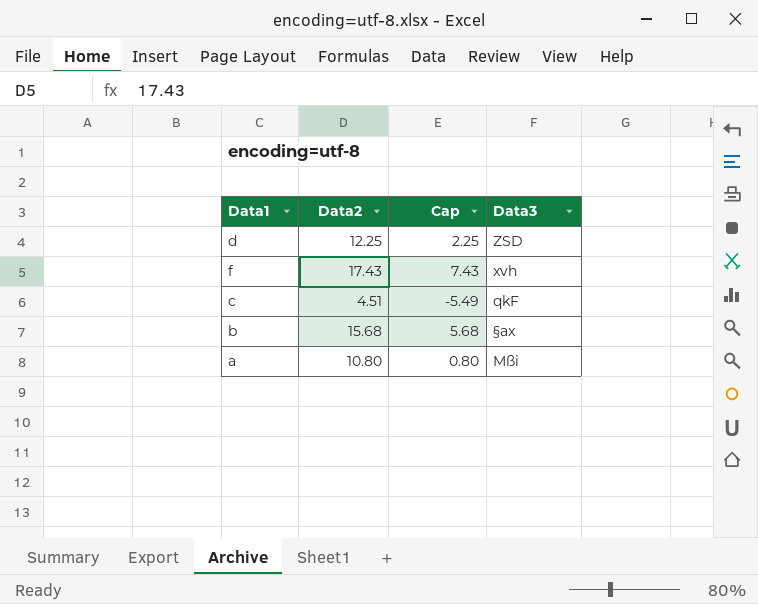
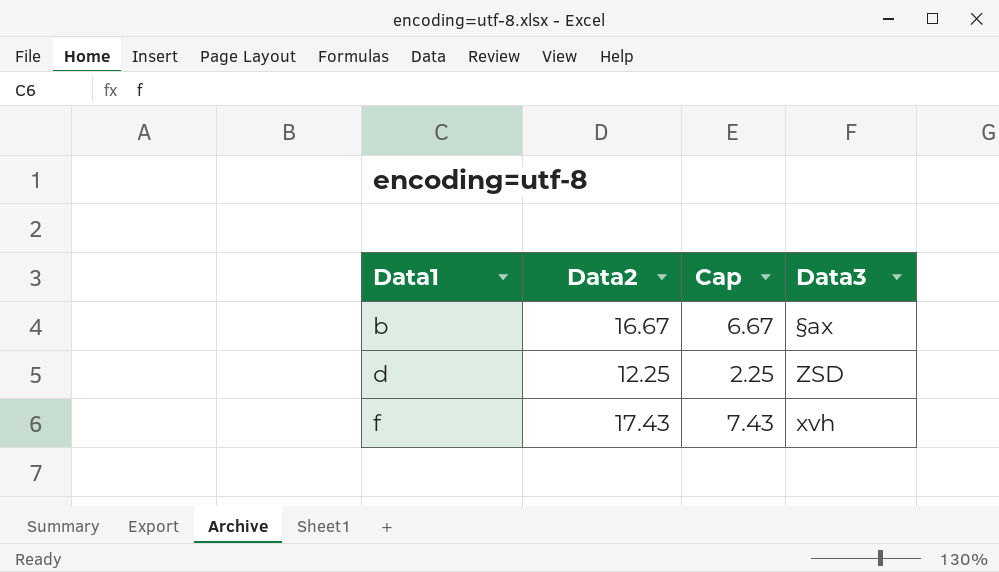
row order: none -> Data1 ascending
row c: 4.51 | -5.49 | qkF -> none
row a: 10.80 | 0.80 | Mßi -> none
b | Data2: 15.68 -> 16.67
b | Cap: 5.68 -> 6.67

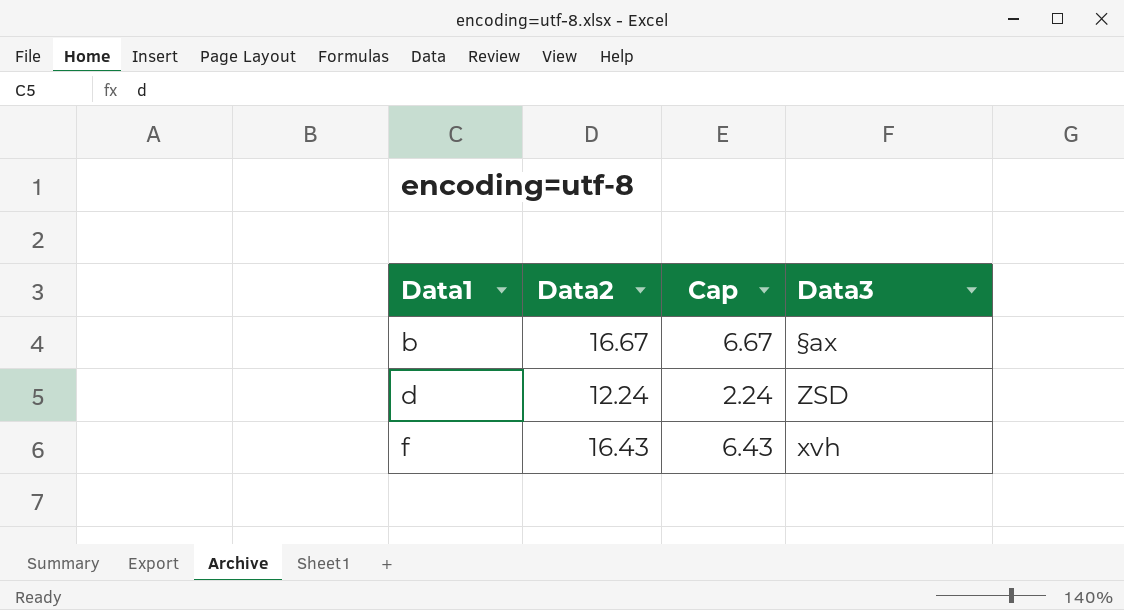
d | Data2: 12.25 -> 12.24
d | Cap: 2.25 -> 2.24
f | Data2: 17.43 -> 16.43
f | Cap: 7.43 -> 6.43

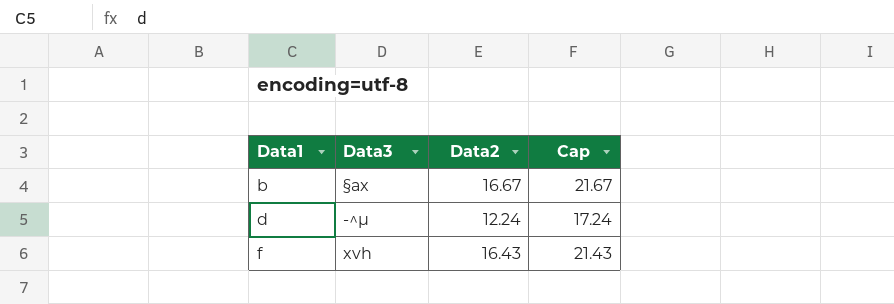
column Data3 | position: 4 -> 2
column Cap | formula: [Data2] - 10 -> [Data2] + 5
d | Data3: ZSD -> -^µ

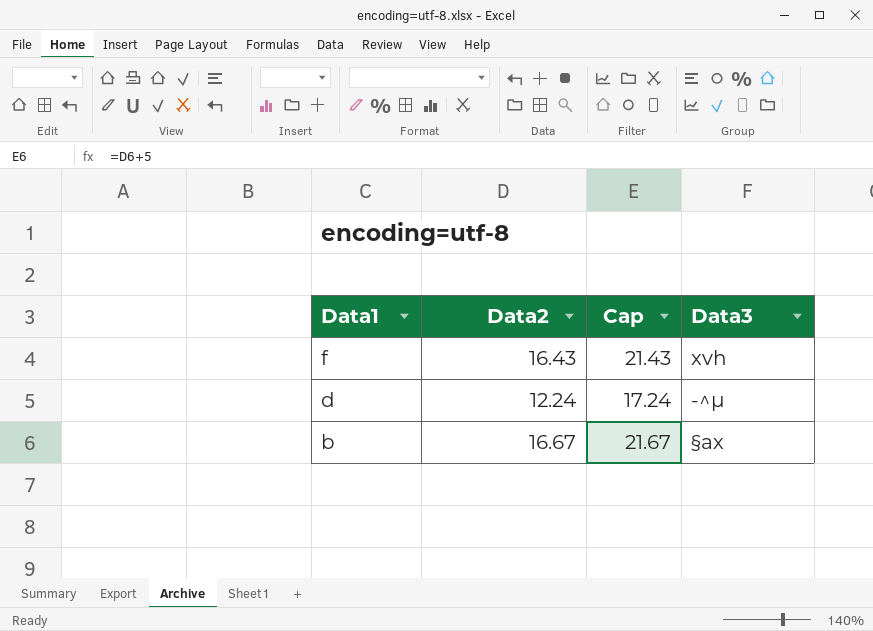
row order: Data1 ascending -> Data1 descending
column Data3 | position: 2 -> 4

